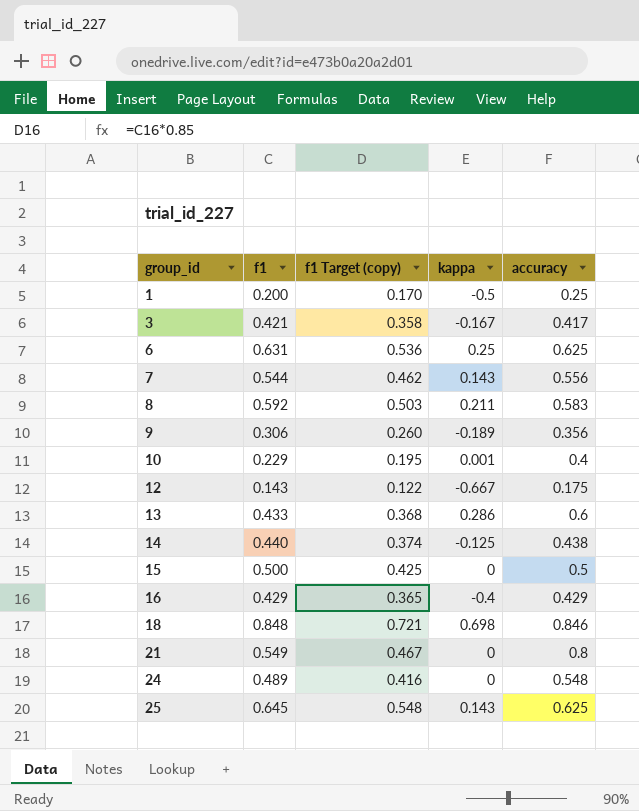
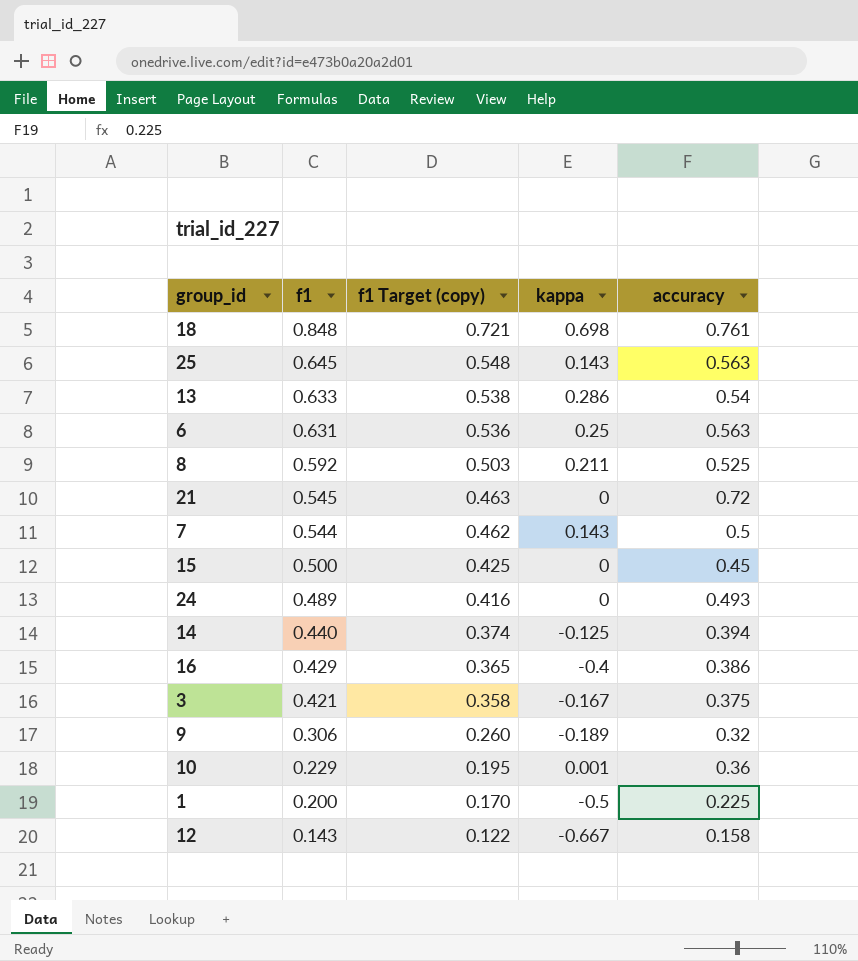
row order: group_id ascending -> f1 descending
18 | accuracy: 0.846 -> 0.761
25 | accuracy: 0.625 -> 0.563
13 | f1: 0.433 -> 0.633
13 | f1 Target (copy): 0.368 -> 0.538
13 | accuracy: 0.6 -> 0.54
6 | accuracy: 0.625 -> 0.563
8 | accuracy: 0.583 -> 0.525
21 | f1: 0.549 -> 0.545
21 | f1 Target (copy): 0.467 -> 0.463
21 | accuracy: 0.8 -> 0.72
7 | accuracy: 0.556 -> 0.5
15 | accuracy: 0.5 -> 0.45
24 | accuracy: 0.548 -> 0.493
14 | accuracy: 0.438 -> 0.394
16 | accuracy: 0.429 -> 0.386
3 | accuracy: 0.417 -> 0.375
9 | accuracy: 0.356 -> 0.32
10 | accuracy: 0.4 -> 0.36
1 | accuracy: 0.25 -> 0.225
12 | accuracy: 0.175 -> 0.158

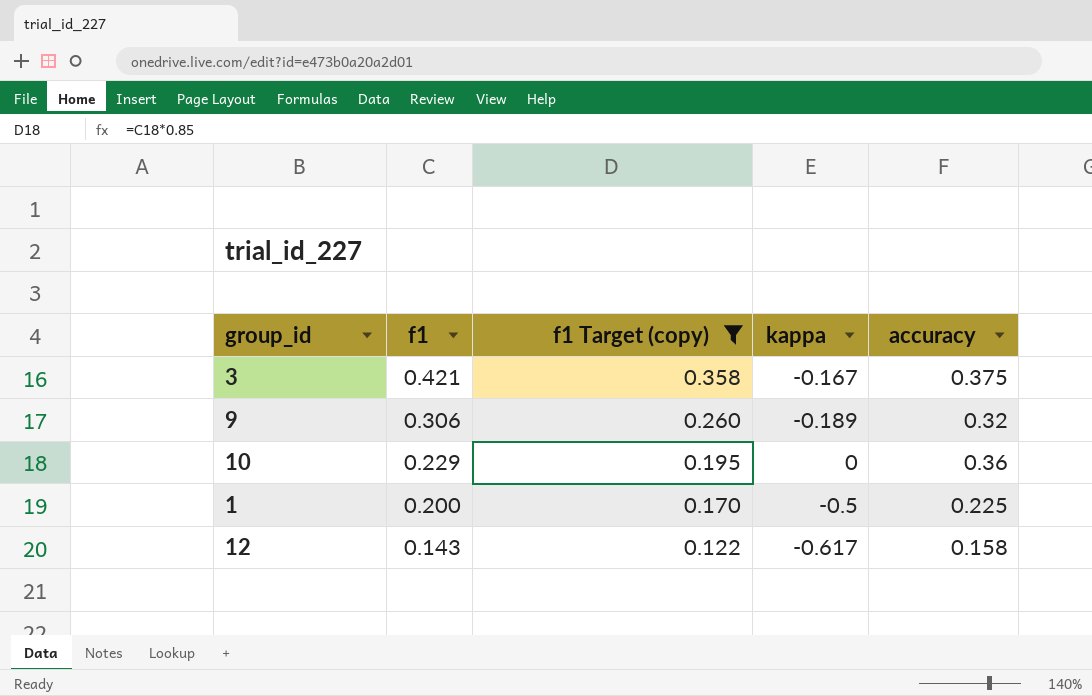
filter: none -> f1 Target (copy) <= 0.358
10 | kappa: 0.001 -> 0
12 | kappa: -0.667 -> -0.617

